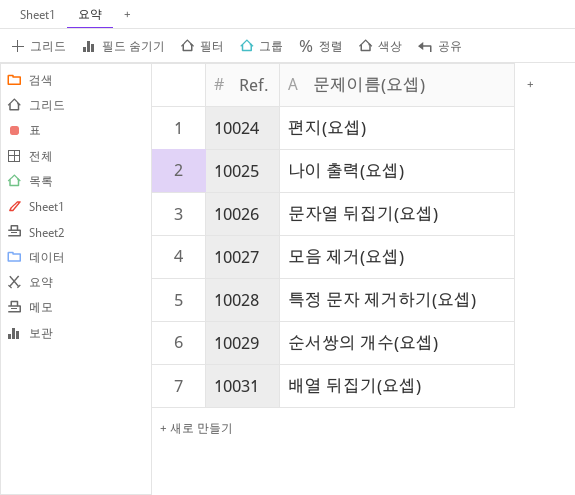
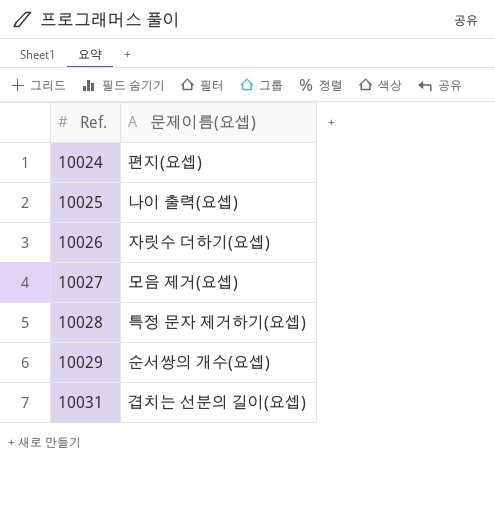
10026 | 문제이름(요셉): 문자열 뒤집기(요셉) -> 자릿수 더하기(요셉)
10031 | 문제이름(요셉): 배열 뒤집기(요셉) -> 겹치는 선분의 길이(요셉)

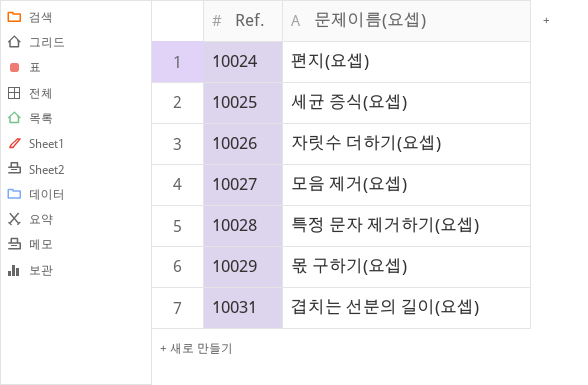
10025 | 문제이름(요셉): 나이 출력(요셉) -> 세균 증식(요셉)
10029 | 문제이름(요셉): 순서쌍의 개수(요셉) -> 몫 구하기(요셉)

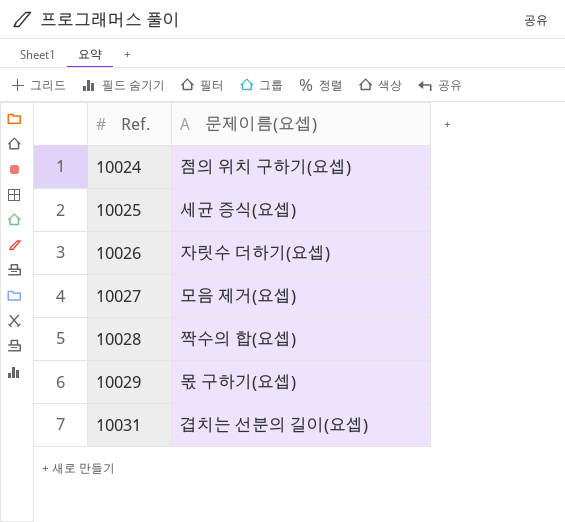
10024 | 문제이름(요셉): 편지(요셉) -> 점의 위치 구하기(요셉)
10028 | 문제이름(요셉): 특정 문자 제거하기(요셉) -> 짝수의 합(요셉)

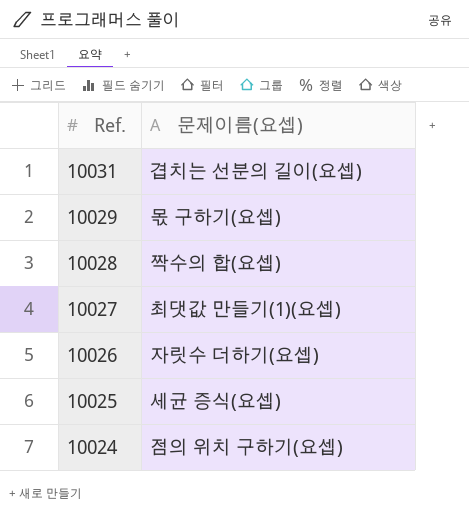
row order: Ref. ascending -> Ref. descending
10027 | 문제이름(요셉): 모음 제거(요셉) -> 최댓값 만들기(1)(요셉)

